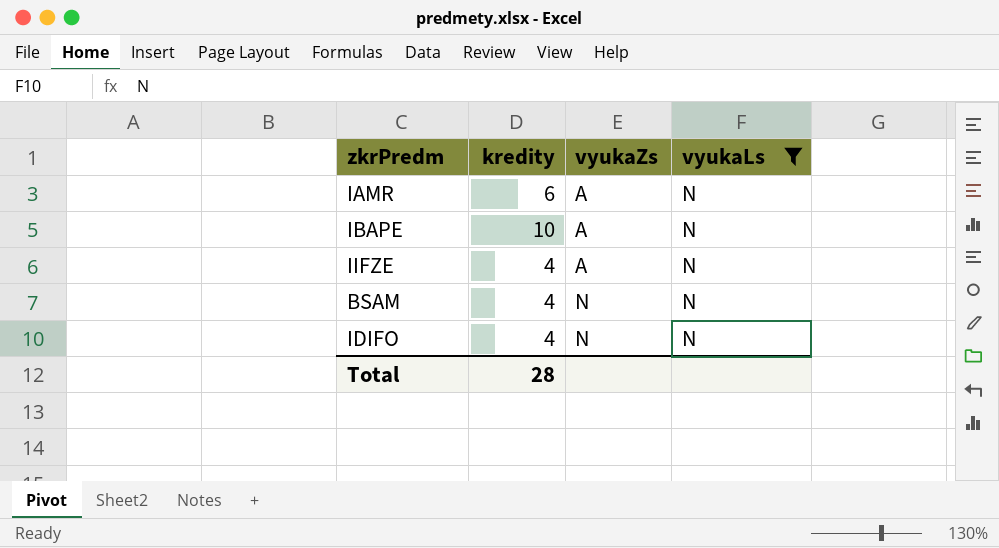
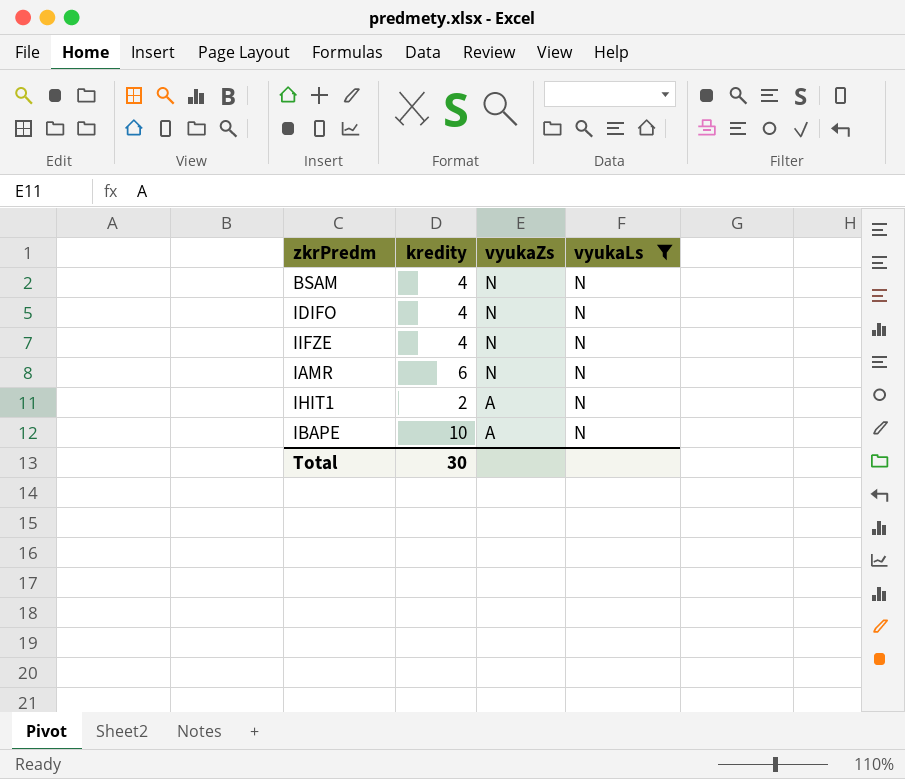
row order: vyukaZs ascending -> vyukaZs descending
IIFZE | vyukaZs: A -> N
IAMR | vyukaZs: A -> N
row IHIT1: none -> 2 | A | N
Total | kredity: 28 -> 30

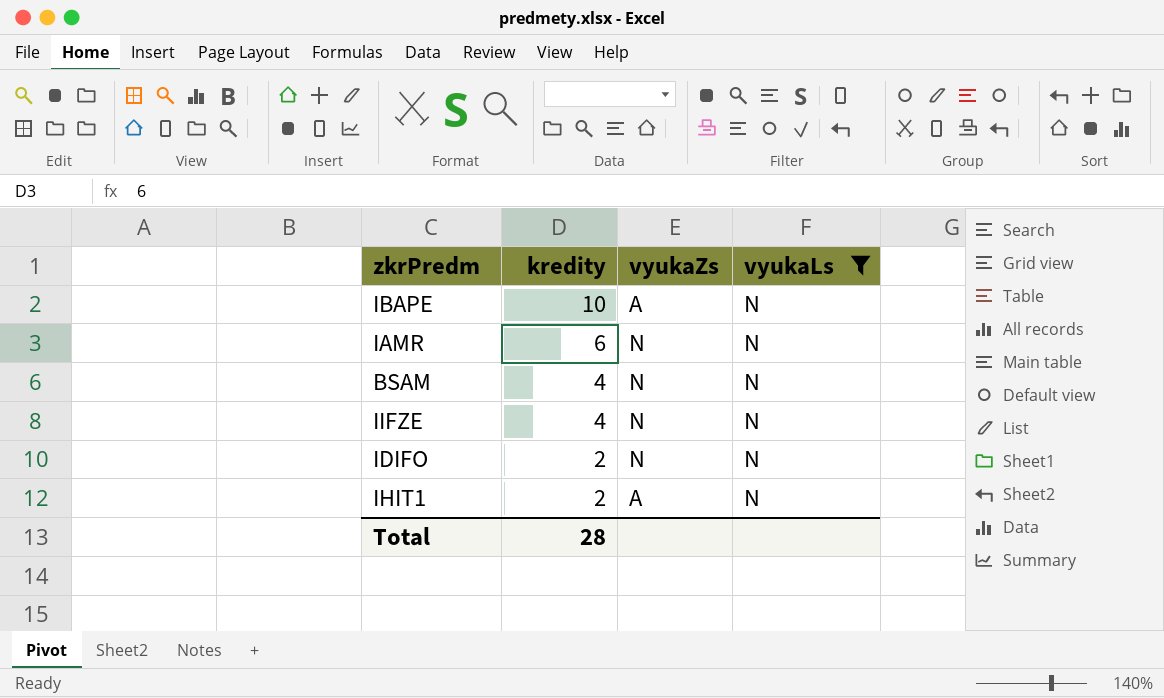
row order: vyukaZs descending -> kredity descending
IDIFO | kredity: 4 -> 2
Total | kredity: 30 -> 28

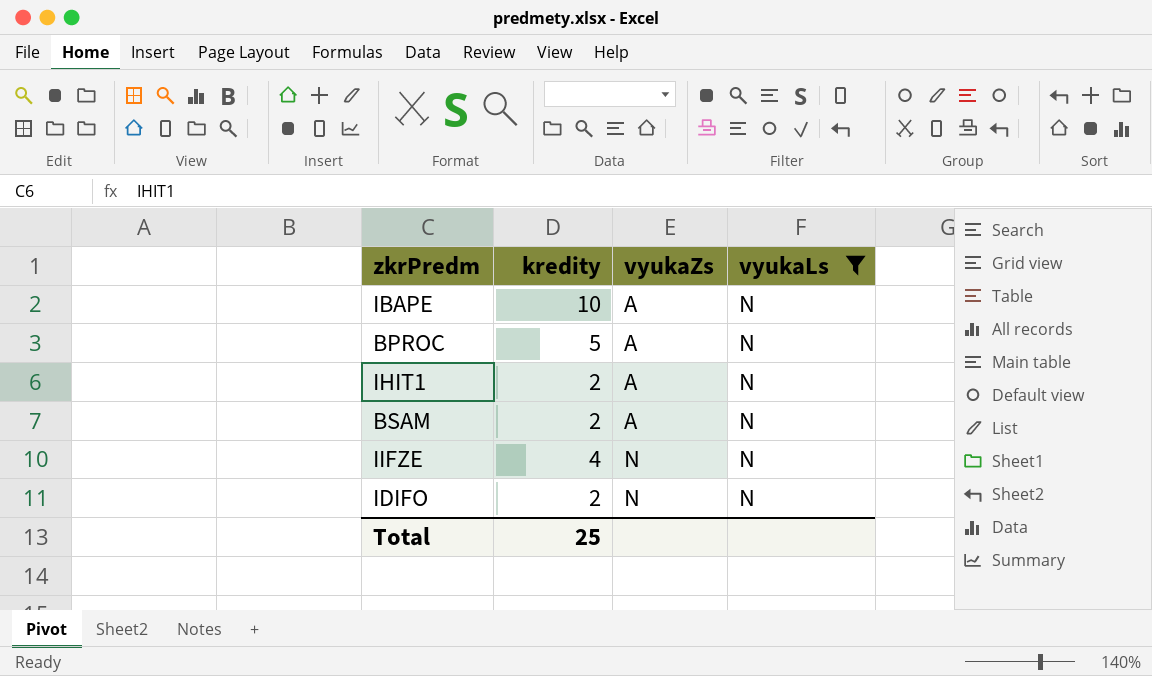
row order: kredity descending -> vyukaZs ascending
row IAMR: 6 | N | N -> none
row BPROC: none -> 5 | A | N
BSAM | kredity: 4 -> 2
BSAM | vyukaZs: N -> A
Total | kredity: 28 -> 25

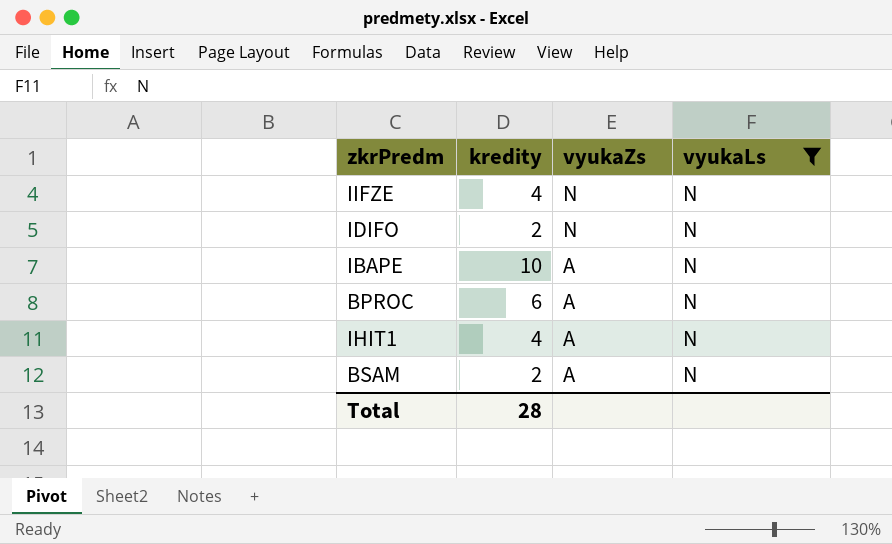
row order: vyukaZs ascending -> vyukaZs descending
BPROC | kredity: 5 -> 6
IHIT1 | kredity: 2 -> 4
Total | kredity: 25 -> 28

